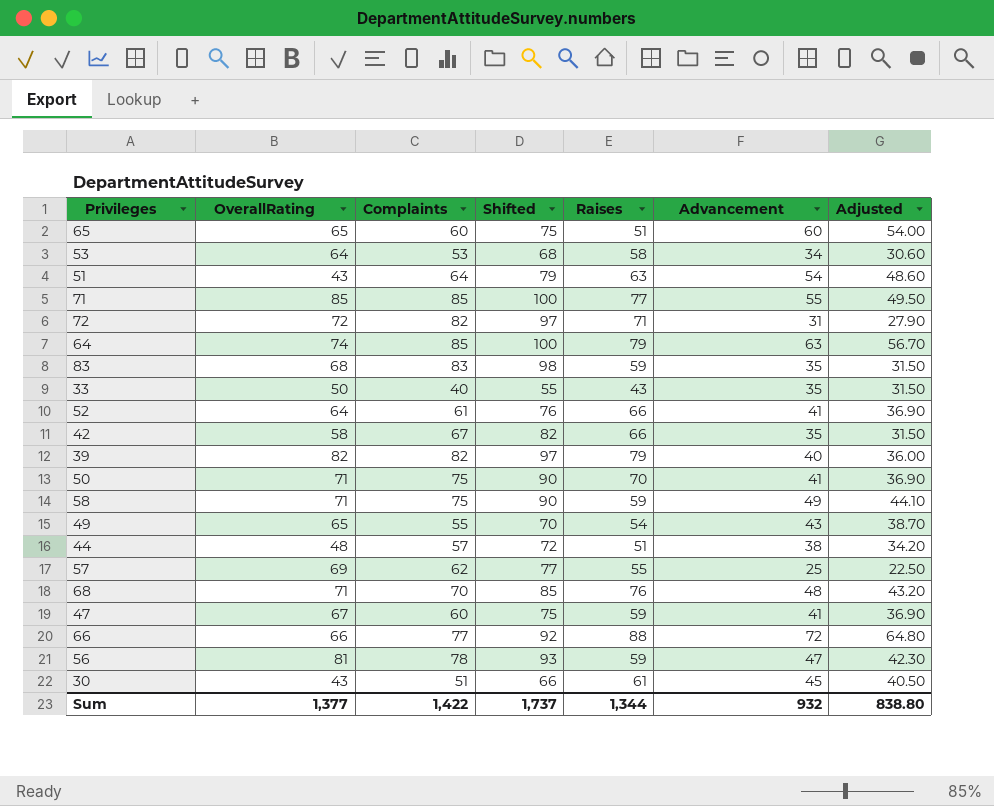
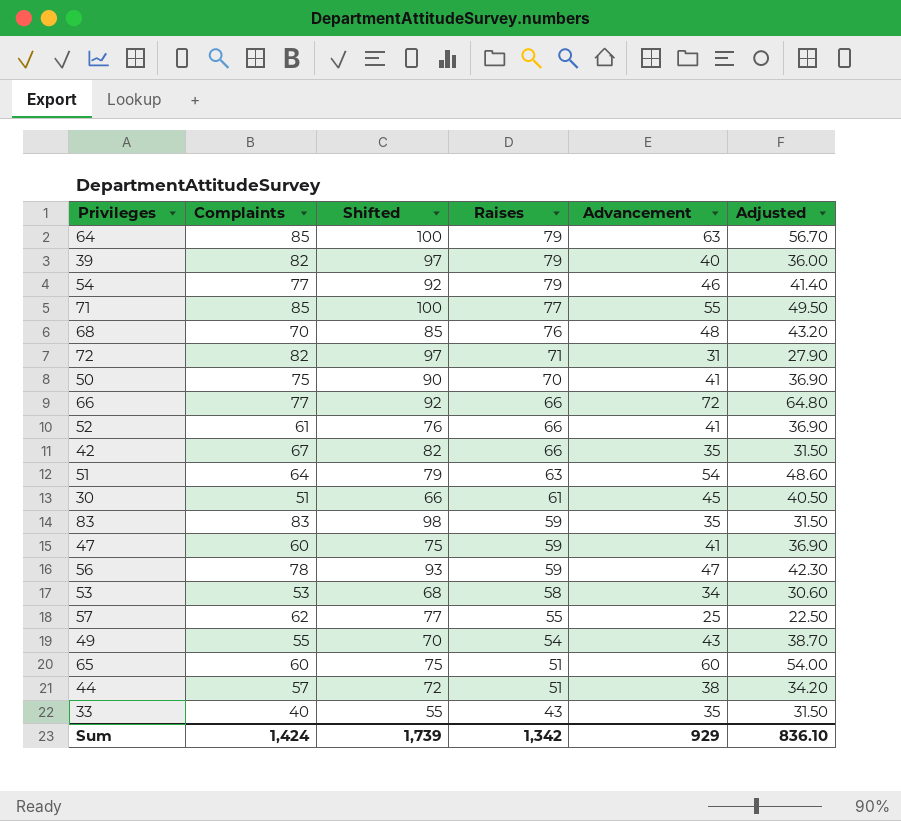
row order: none -> Raises descending
column OverallRating | position: 2 -> none
row 58: 71 | 75 | 90 | 59 | 49 | 44.10 -> none
row 54: none -> 77 | 92 | 79 | 46 | 41.40
66 | Raises: 88 -> 66
Sum | Complaints: 1,422 -> 1,424
Sum | Shifted: 1,737 -> 1,739
Sum | Raises: 1,344 -> 1,342
Sum | Advancement: 932 -> 929
Sum | Adjusted: 838.80 -> 836.10

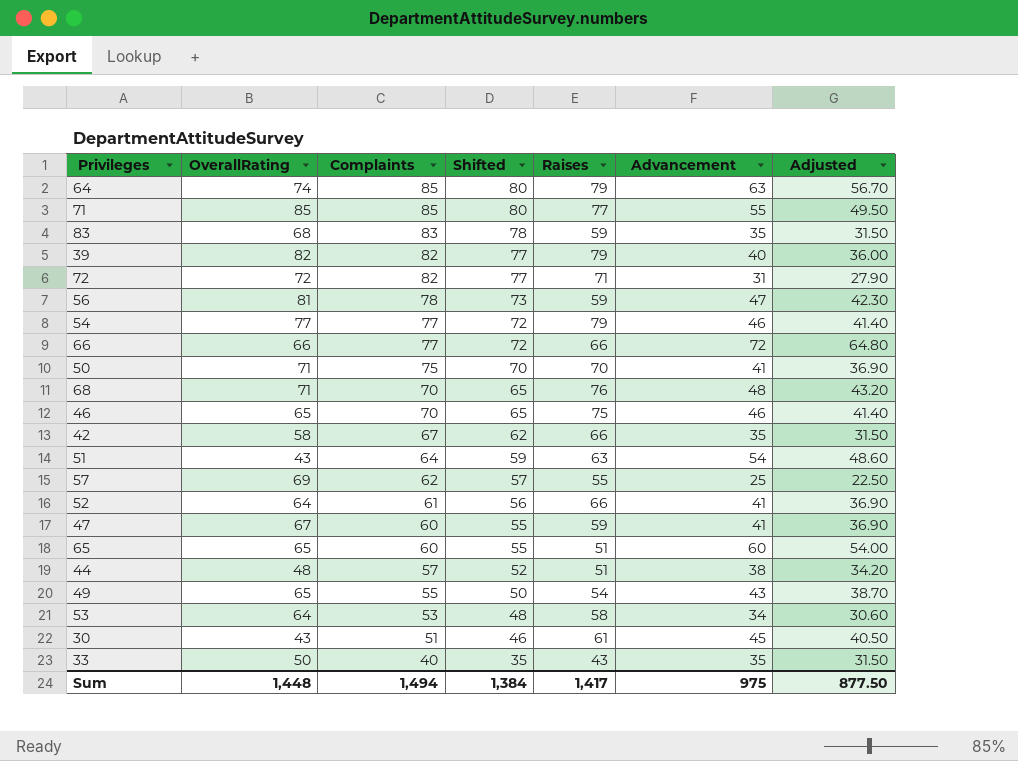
row order: Raises descending -> Complaints descending
column OverallRating | position: none -> 2
column Shifted | formula: [Complaints] + 15 -> [Complaints] - 5
row 46: none -> 65 | 70 | 65 | 75 | 46 | 41.40
Sum | Complaints: 1,424 -> 1,494
Sum | Shifted: 1,739 -> 1,384
Sum | Raises: 1,342 -> 1,417
Sum | Advancement: 929 -> 975
Sum | Adjusted: 836.10 -> 877.50

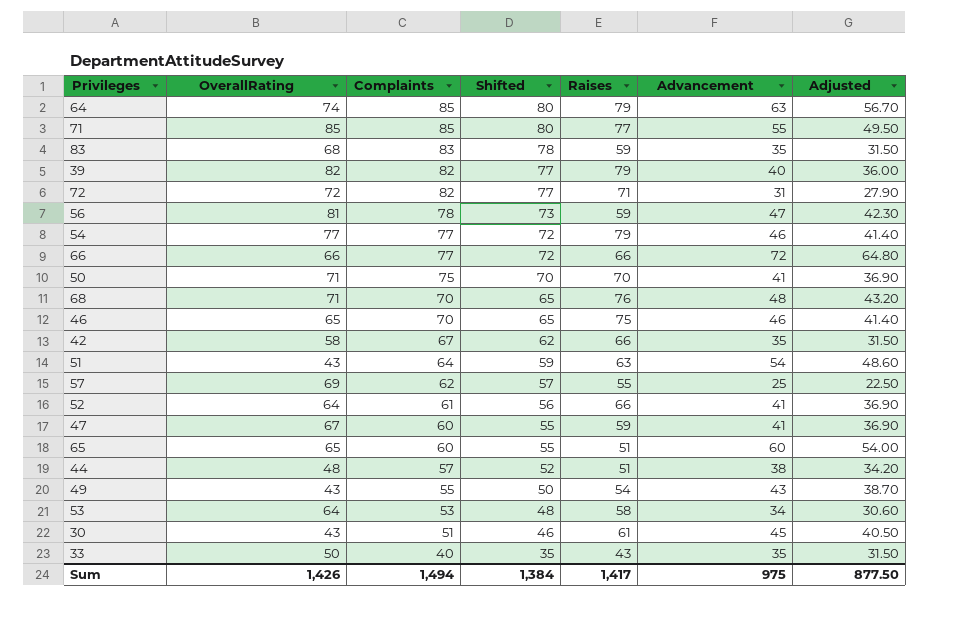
49 | OverallRating: 65 -> 43
Sum | OverallRating: 1,448 -> 1,426

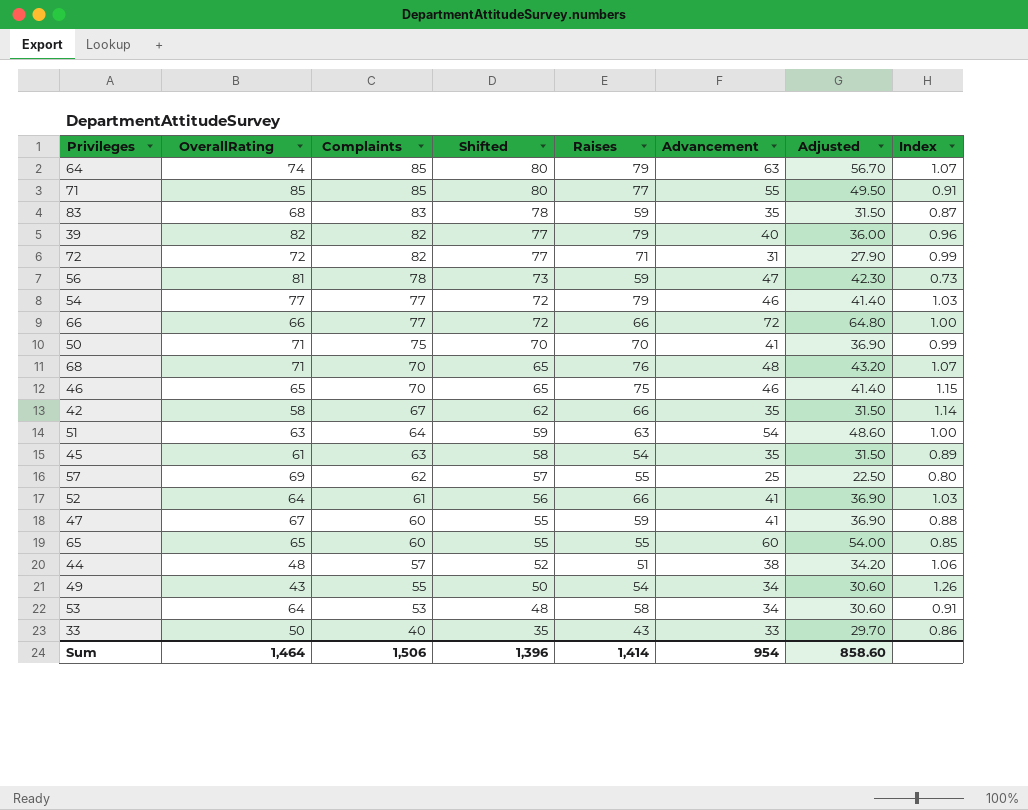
column Index | formula: none -> [Raises] / [OverallRating]
row 30: 43 | 51 | 46 | 61 | 45 | 40.50 -> none
51 | OverallRating: 43 -> 63
row 45: none -> 61 | 63 | 58 | 54 | 35 | 31.50 | 0.89
65 | Raises: 51 -> 55
49 | Advancement: 43 -> 34
49 | Adjusted: 38.70 -> 30.60
33 | Advancement: 35 -> 33
33 | Adjusted: 31.50 -> 29.70
Sum | OverallRating: 1,426 -> 1,464
Sum | Complaints: 1,494 -> 1,506
Sum | Shifted: 1,384 -> 1,396
Sum | Raises: 1,417 -> 1,414
Sum | Advancement: 975 -> 954
Sum | Adjusted: 877.50 -> 858.60

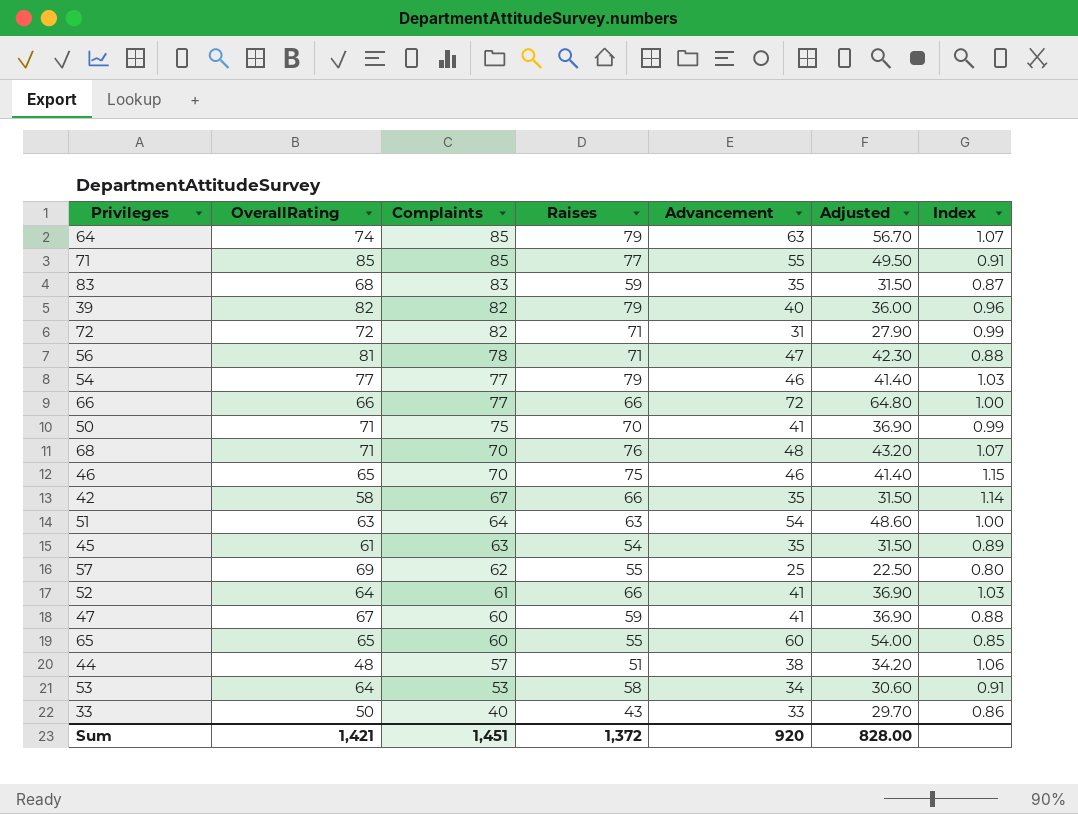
column Shifted | formula: [Complaints] - 5 -> none
row 49: 43 | 55 | 50 | 54 | 34 | 30.60 | 1.26 -> none
56 | Raises: 59 -> 71
56 | Index: 0.73 -> 0.88
Sum | OverallRating: 1,464 -> 1,421
Sum | Complaints: 1,506 -> 1,451
Sum | Raises: 1,414 -> 1,372
Sum | Advancement: 954 -> 920
Sum | Adjusted: 858.60 -> 828.00

